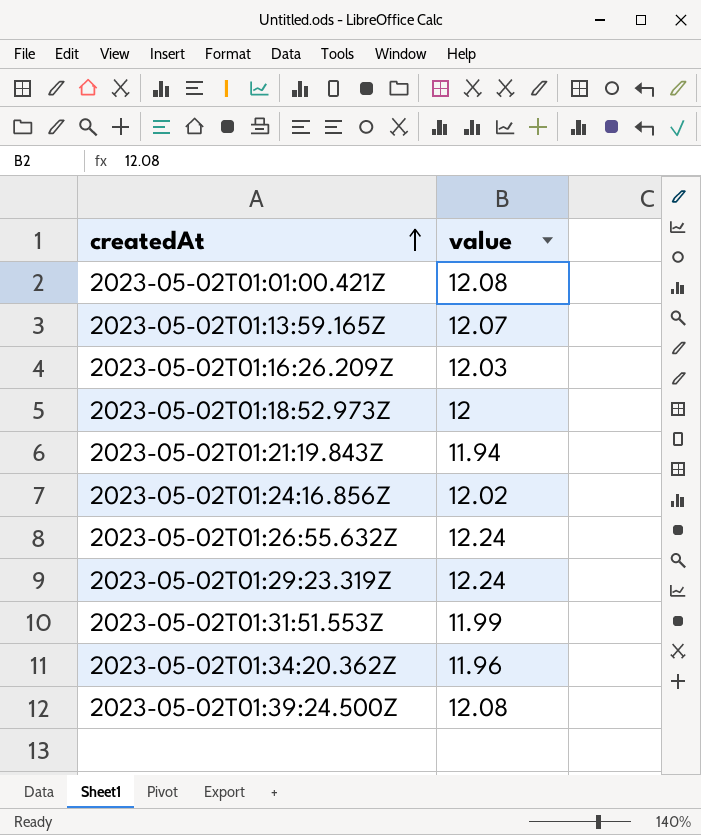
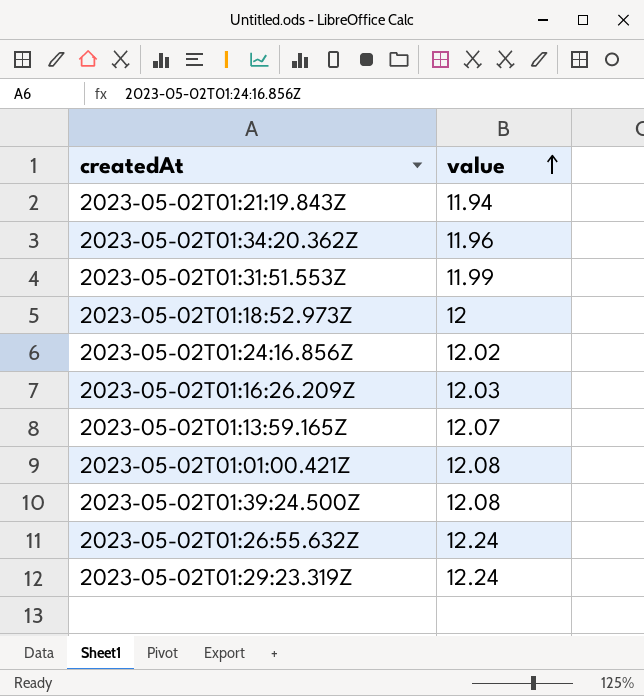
row order: createdAt ascending -> value ascending

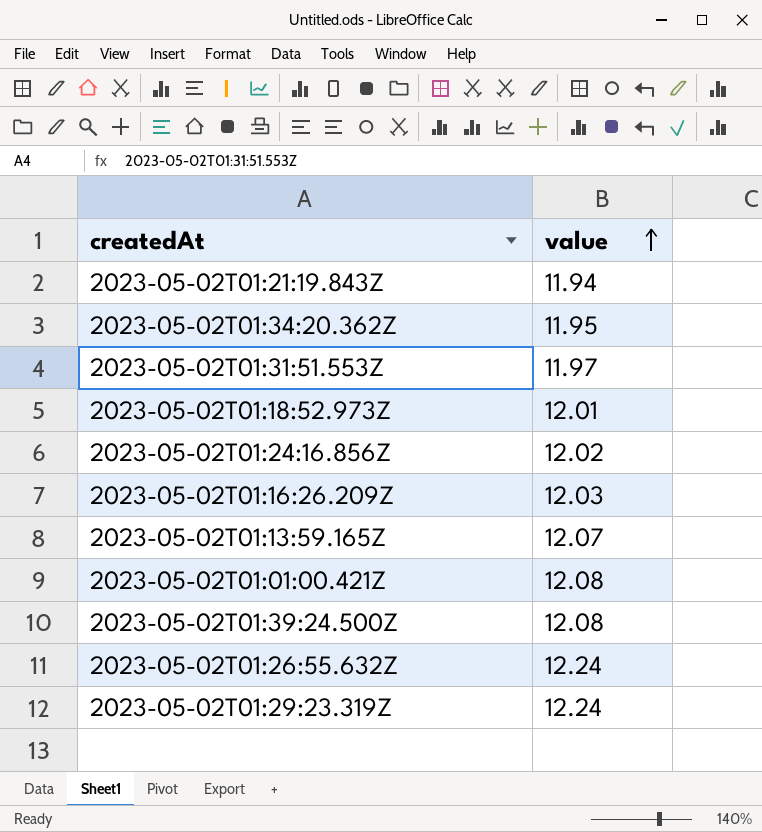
2023-05-02T01:34:20.362Z | value: 11.96 -> 11.95
2023-05-02T01:31:51.553Z | value: 11.99 -> 11.97
2023-05-02T01:18:52.973Z | value: 12 -> 12.01

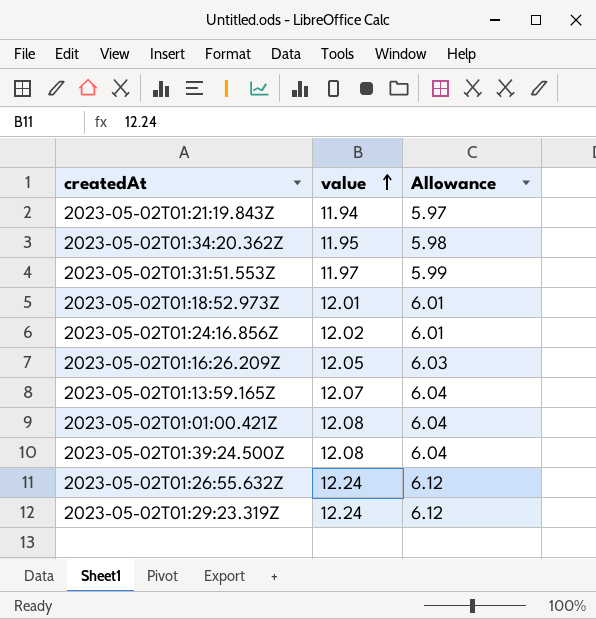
column Allowance | formula: none -> [value] * 0.5
2023-05-02T01:16:26.209Z | value: 12.03 -> 12.05

